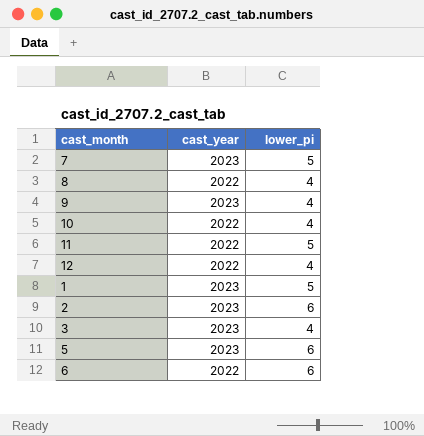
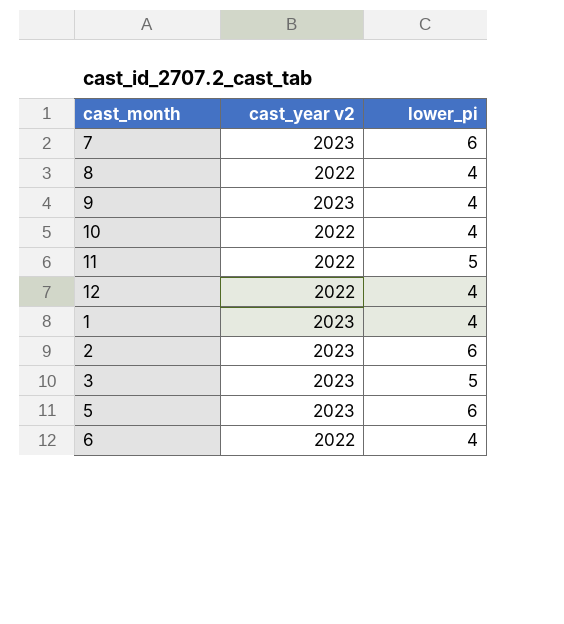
column name: cast_year -> cast_year v2
7 | lower_pi: 5 -> 6
1 | lower_pi: 5 -> 4
3 | lower_pi: 4 -> 5
6 | lower_pi: 6 -> 4

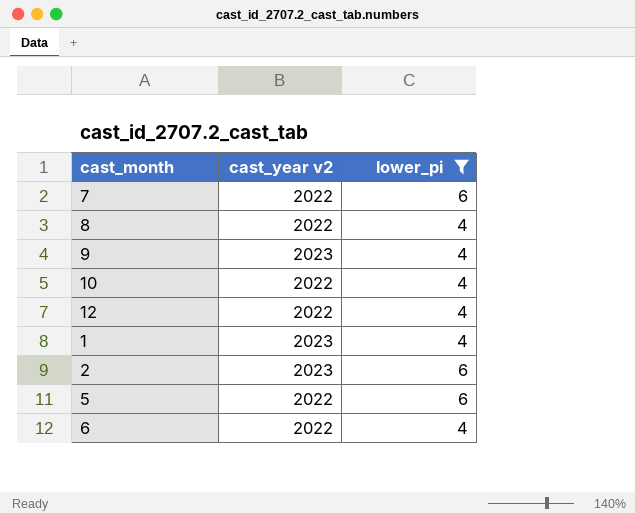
filter: none -> lower_pi != 5
7 | cast_year v2: 2023 -> 2022
5 | cast_year v2: 2023 -> 2022

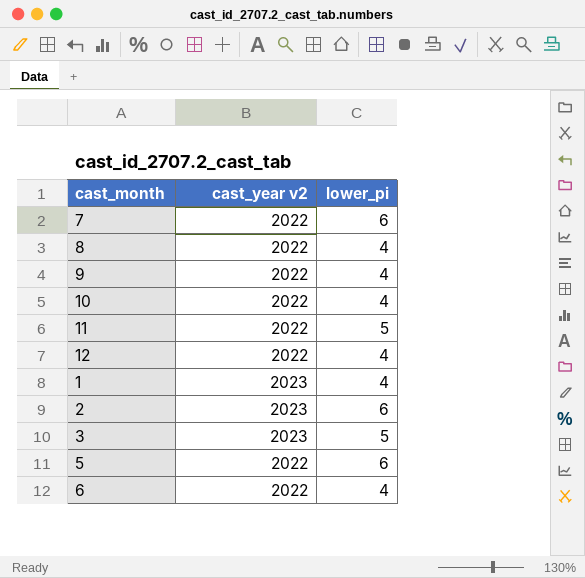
filter: lower_pi != 5 -> none
9 | cast_year v2: 2023 -> 2022

